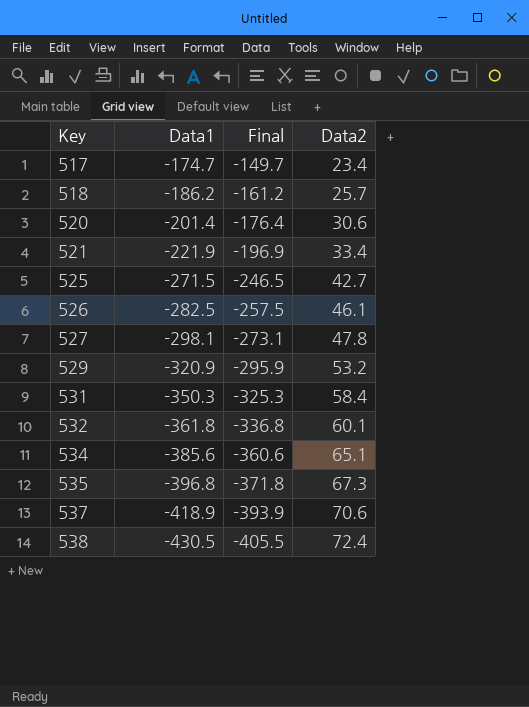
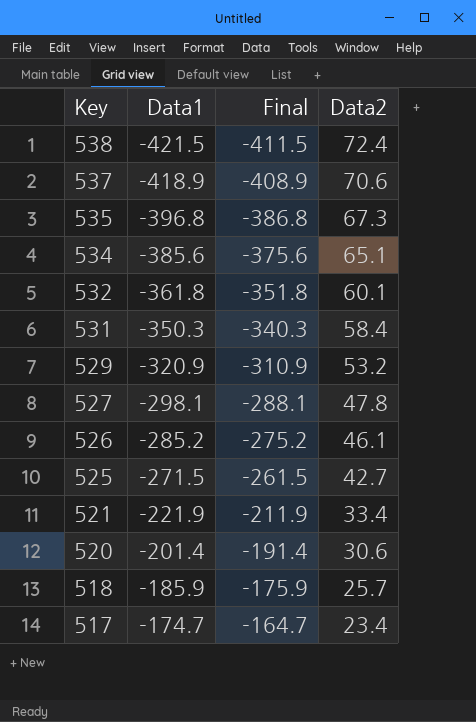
row order: Key ascending -> Key descending
column Final | formula: [Data1] + 25 -> [Data1] + 10
538 | Data1: -430.5 -> -421.5
526 | Data1: -282.5 -> -285.2
518 | Data1: -186.2 -> -185.9

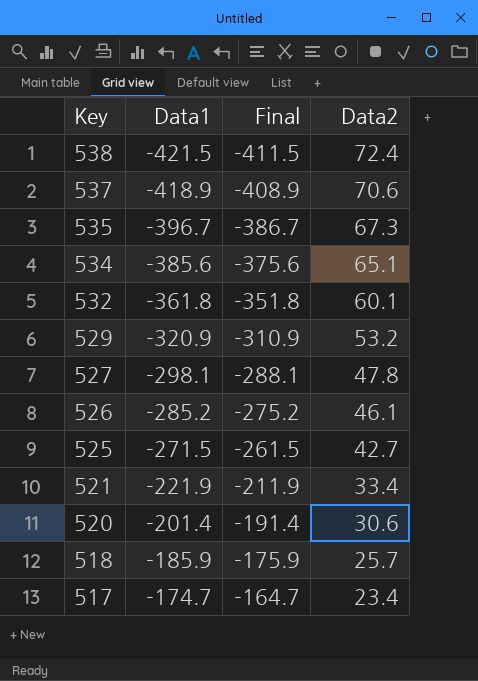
row 531: -350.3 | -340.3 | 58.4 -> none
535 | Data1: -396.8 -> -396.7
535 | Final: -386.8 -> -386.7

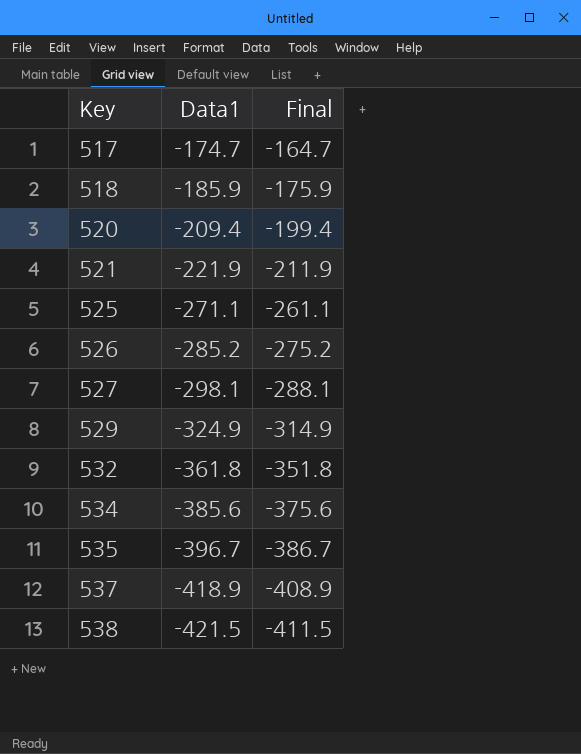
row order: Key descending -> Key ascending
column Data2 | position: 4 -> none
520 | Data1: -201.4 -> -209.4
520 | Final: -191.4 -> -199.4
525 | Data1: -271.5 -> -271.1
525 | Final: -261.5 -> -261.1
529 | Data1: -320.9 -> -324.9
529 | Final: -310.9 -> -314.9

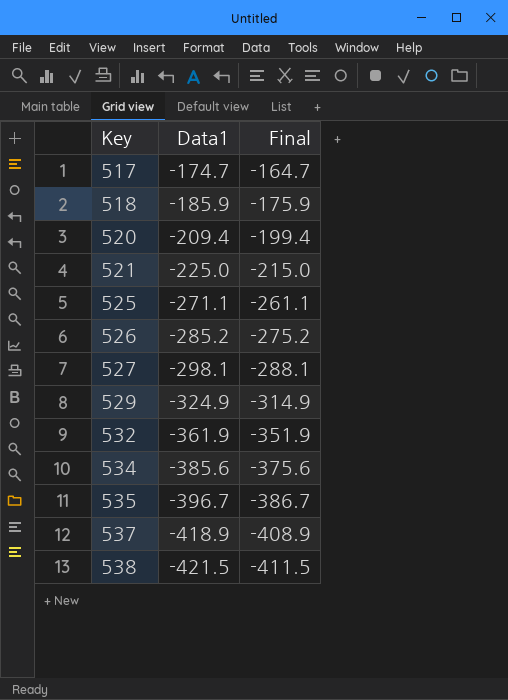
521 | Data1: -221.9 -> -225.0
521 | Final: -211.9 -> -215.0
532 | Data1: -361.8 -> -361.9
532 | Final: -351.8 -> -351.9

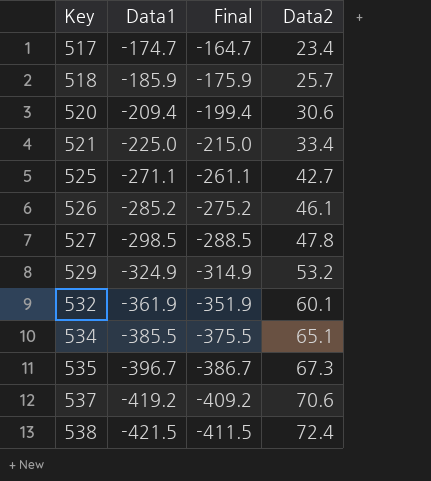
column Data2 | position: none -> 4
527 | Data1: -298.1 -> -298.5
527 | Final: -288.1 -> -288.5
534 | Data1: -385.6 -> -385.5
534 | Final: -375.6 -> -375.5
537 | Data1: -418.9 -> -419.2
537 | Final: -408.9 -> -409.2

